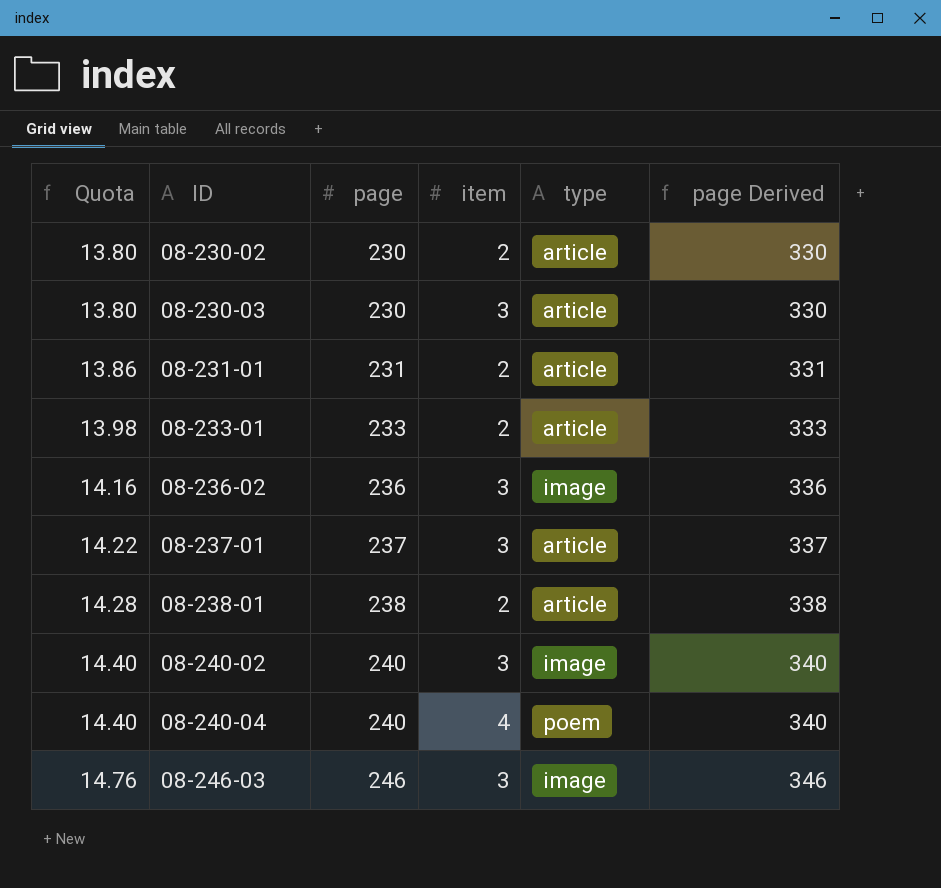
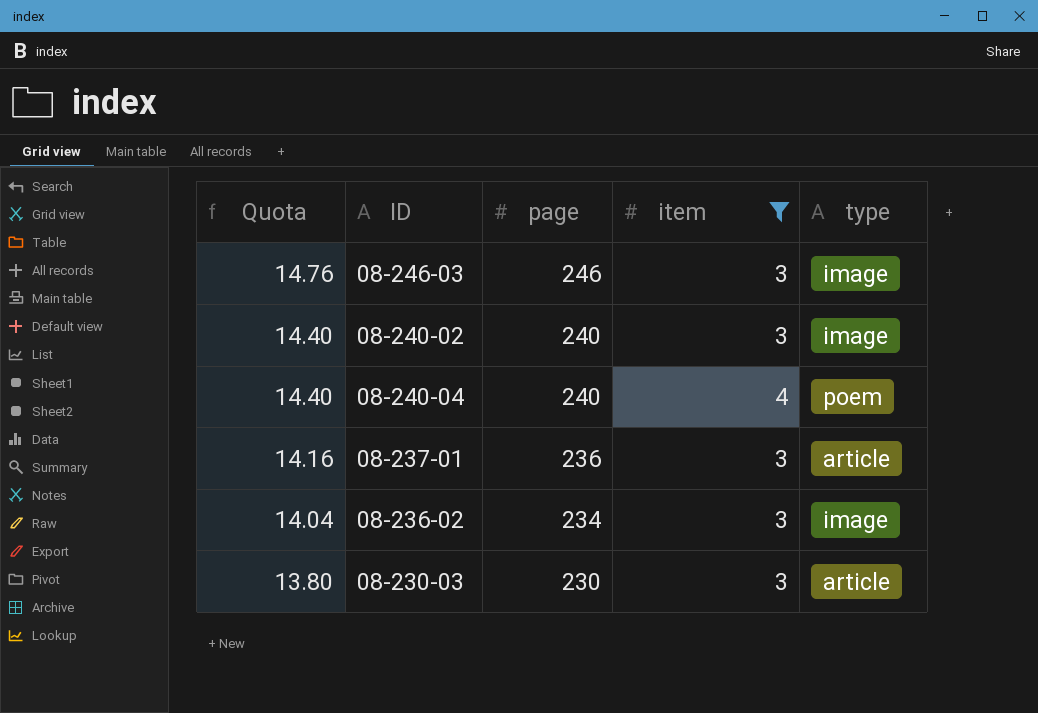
filter: none -> item != 2
row order: Quota ascending -> Quota descending
column page Derived | formula: [page] + 100 -> none
08-237-01 | Quota: 14.22 -> 14.16
08-237-01 | page: 237 -> 236
08-236-02 | Quota: 14.16 -> 14.04
08-236-02 | page: 236 -> 234

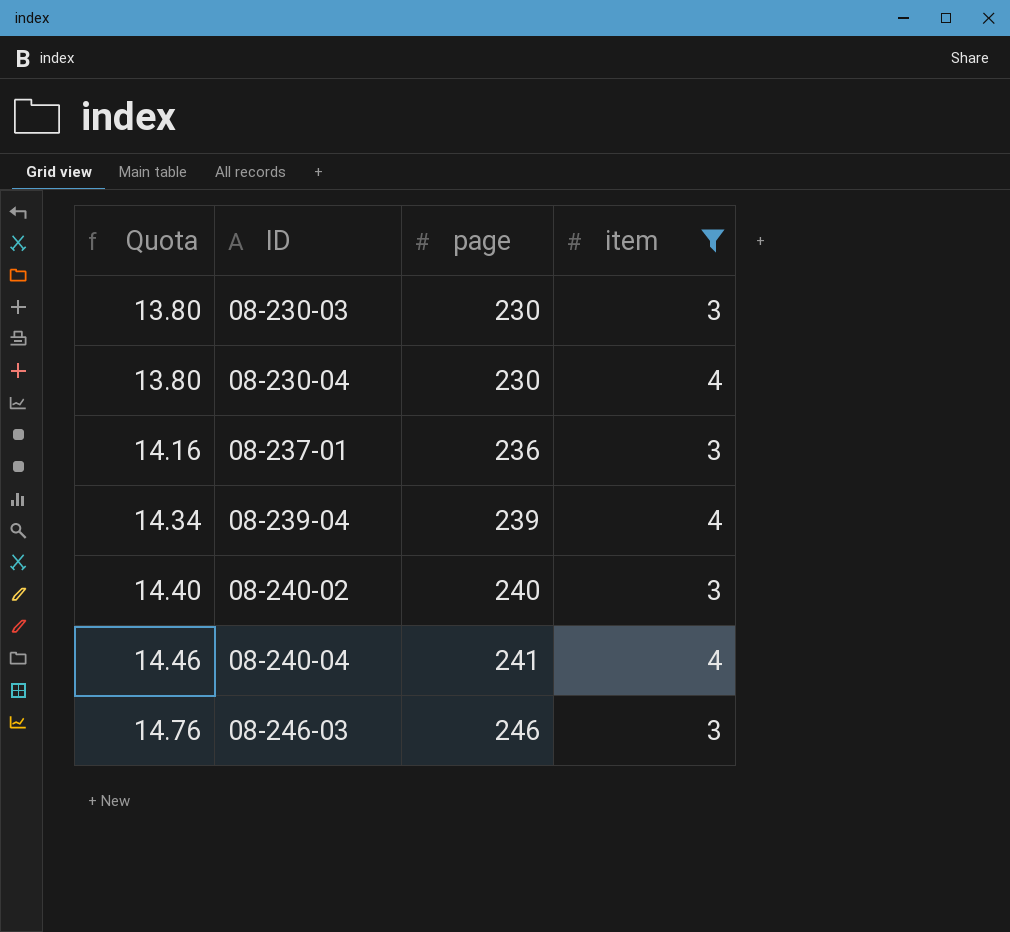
row order: Quota descending -> Quota ascending
column type | position: 5 -> none
row 08-236-02: 14.04 | 234 | 3 | image -> none
row 08-230-04: none -> 13.80 | 230 | 4
row 08-239-04: none -> 14.34 | 239 | 4
08-240-04 | Quota: 14.40 -> 14.46
08-240-04 | page: 240 -> 241

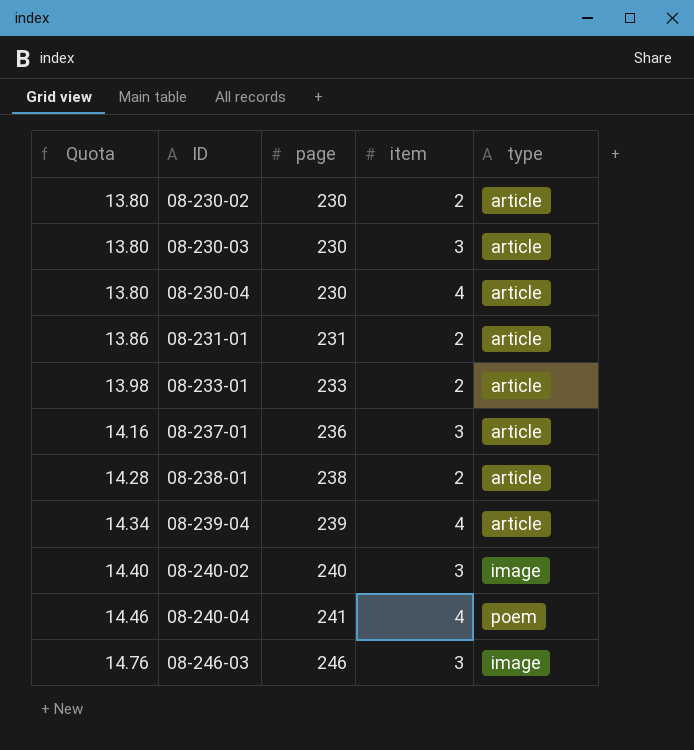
filter: item != 2 -> none
column type | position: none -> 5

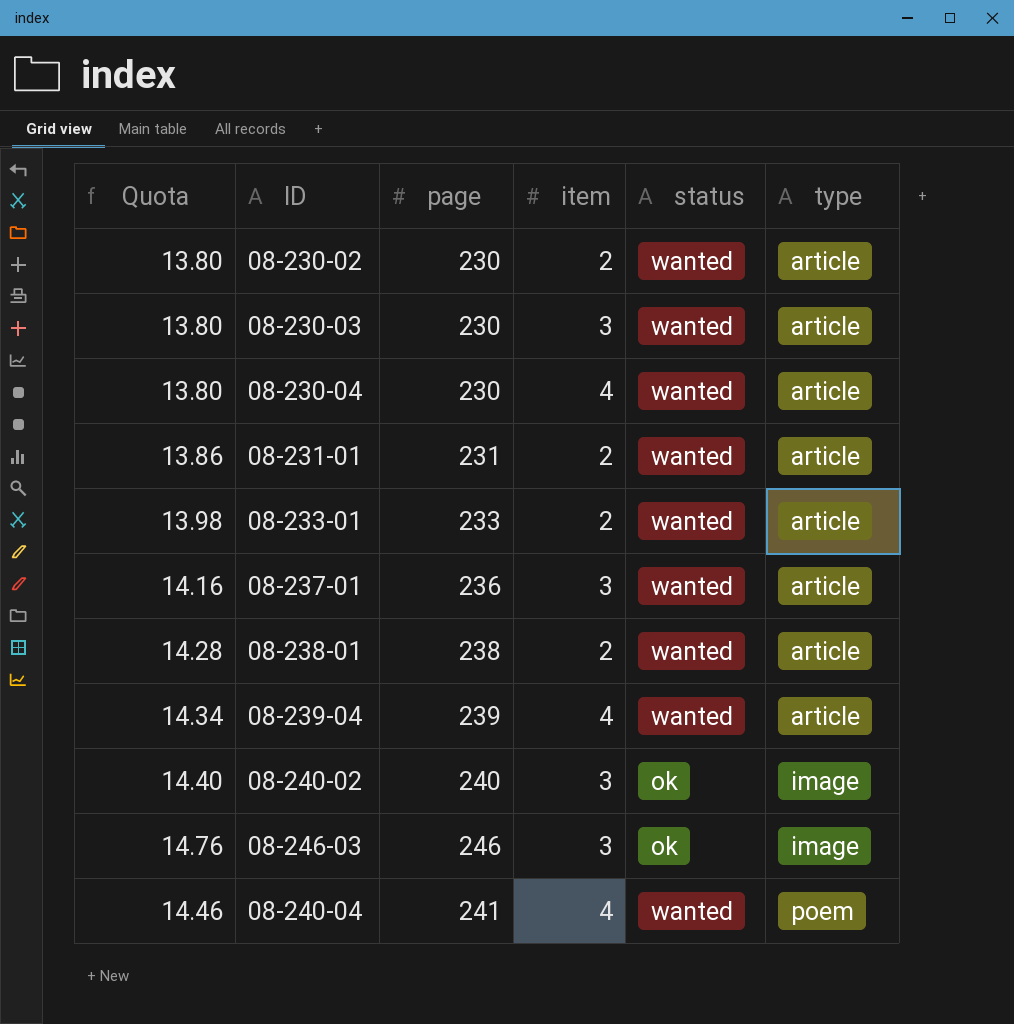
row order: Quota ascending -> type ascending
column status | position: none -> 5

